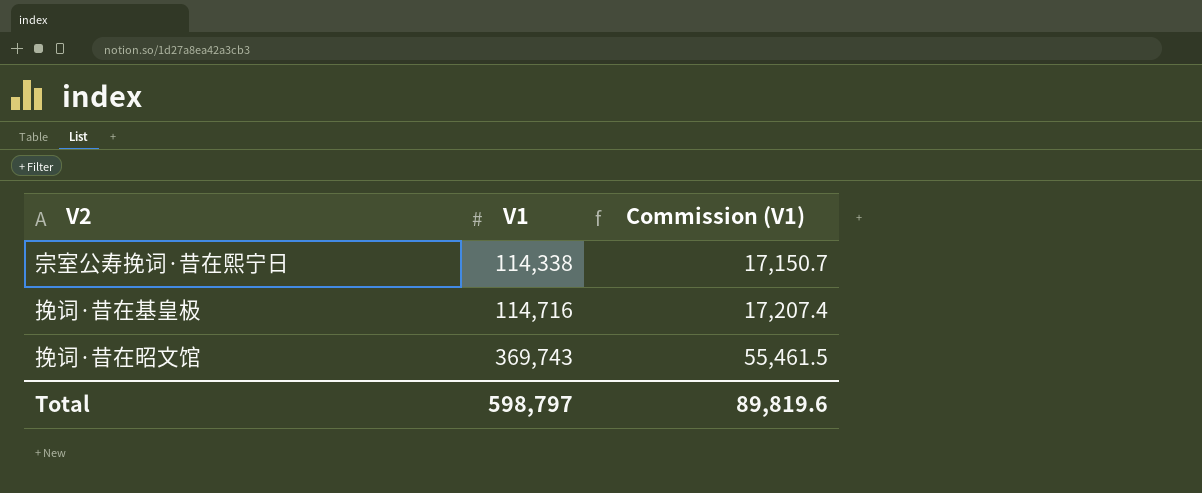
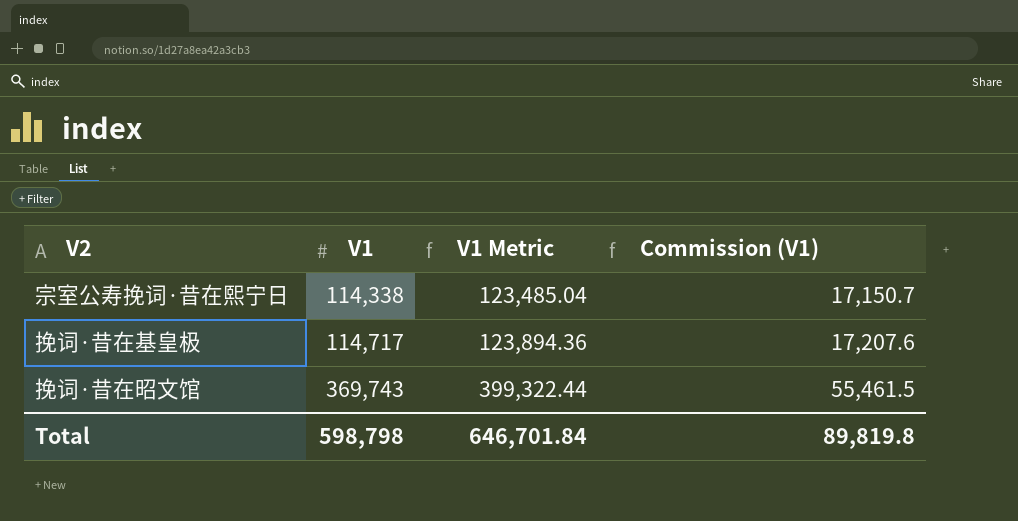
column V1 Metric | formula: none -> [V1] * 1.08
挽词·昔在基皇极 | V1: 114,716 -> 114,717
挽词·昔在基皇极 | Commission (V1): 17,207.4 -> 17,207.6
Total | V1: 598,797 -> 598,798
Total | Commission (V1): 89,819.6 -> 89,819.8

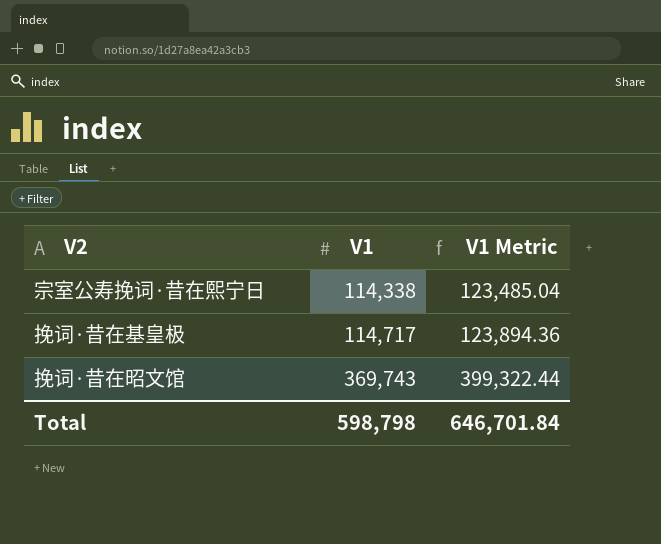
column Commission (V1) | formula: [V1] * 0.15 -> none

